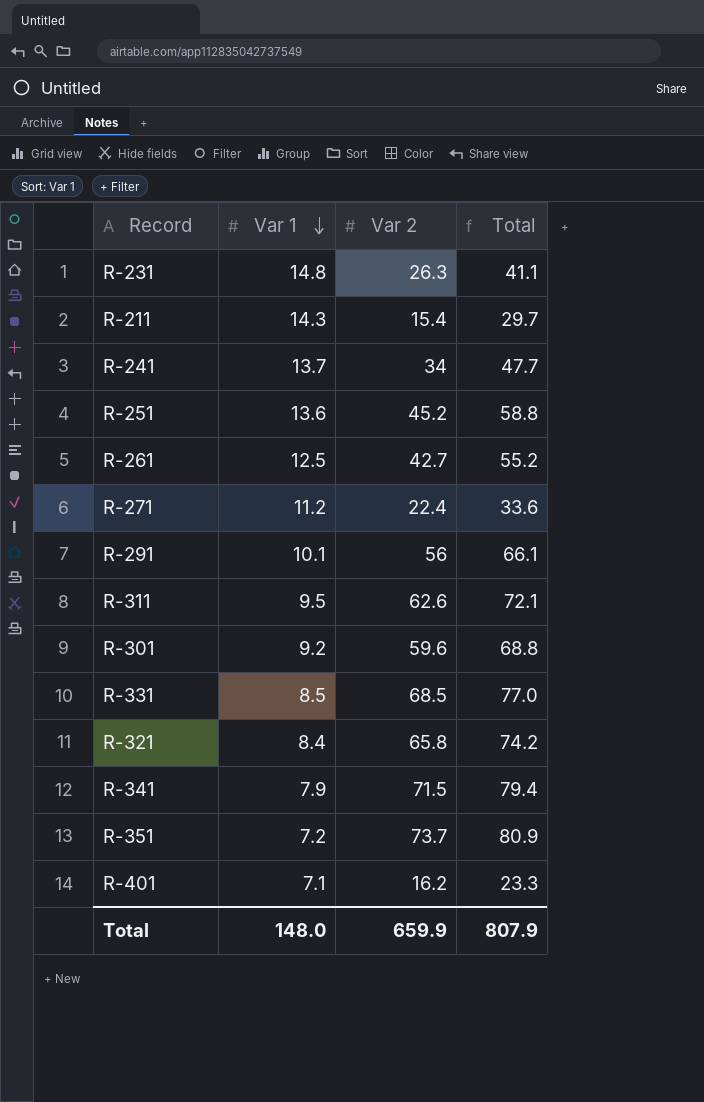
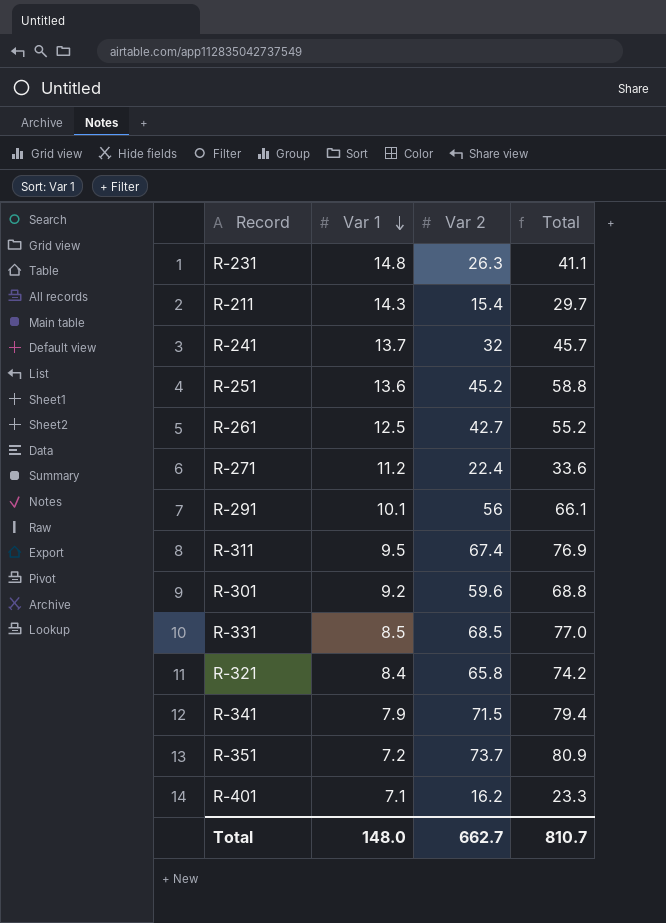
R-241 | Var 2: 34 -> 32
R-241 | Total: 47.7 -> 45.7
R-311 | Var 2: 62.6 -> 67.4
R-311 | Total: 72.1 -> 76.9
Total | Var 2: 659.9 -> 662.7
Total | Total: 807.9 -> 810.7

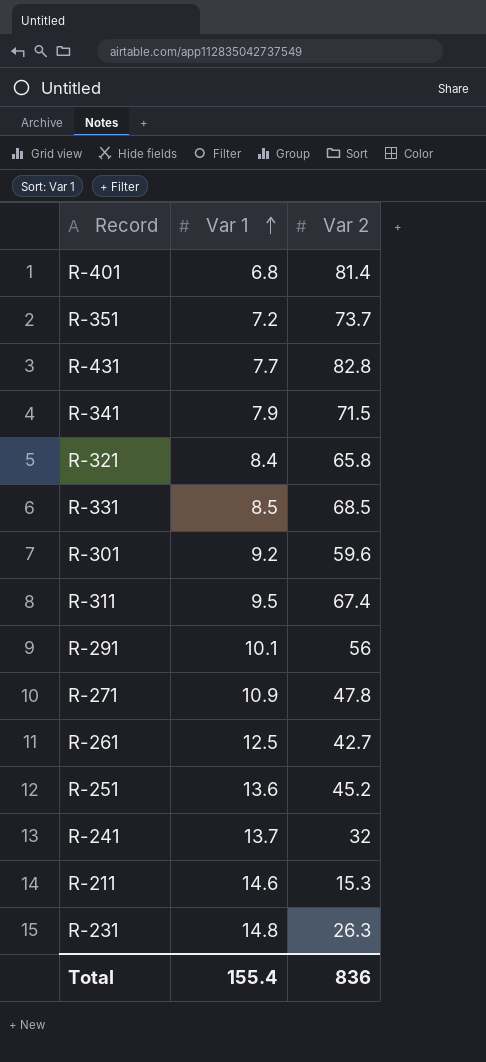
row order: Var 1 descending -> Var 1 ascending
column Total | formula: [Var 1] + [Var 2] -> none
R-401 | Var 1: 7.1 -> 6.8
R-401 | Var 2: 16.2 -> 81.4
row R-431: none -> 7.7 | 82.8
R-271 | Var 1: 11.2 -> 10.9
R-271 | Var 2: 22.4 -> 47.8
R-211 | Var 1: 14.3 -> 14.6
R-211 | Var 2: 15.4 -> 15.3
Total | Var 1: 148.0 -> 155.4
Total | Var 2: 662.7 -> 836

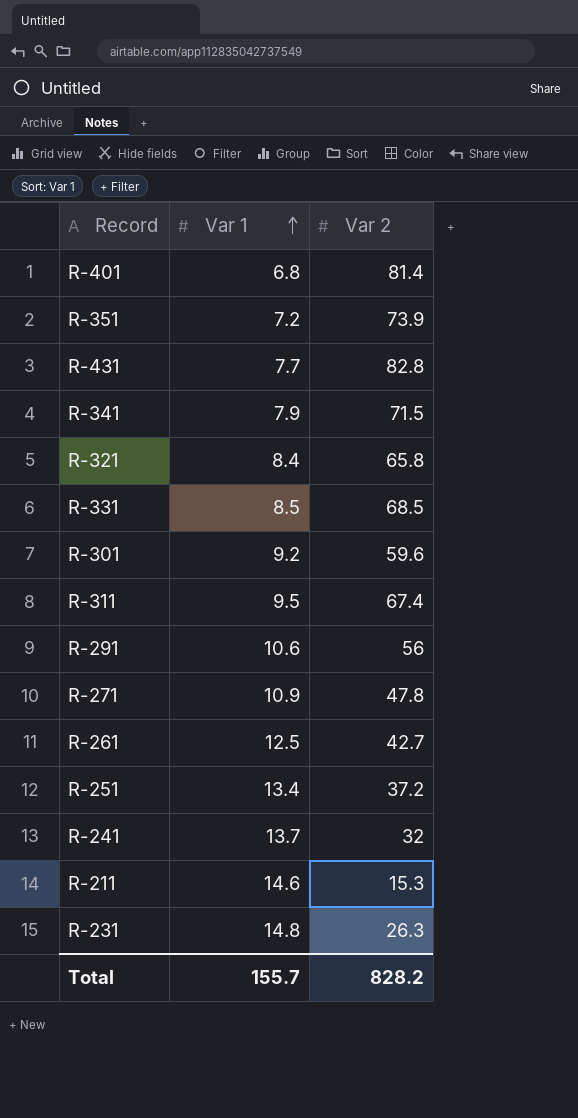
R-351 | Var 2: 73.7 -> 73.9
R-291 | Var 1: 10.1 -> 10.6
R-251 | Var 1: 13.6 -> 13.4
R-251 | Var 2: 45.2 -> 37.2
Total | Var 1: 155.4 -> 155.7
Total | Var 2: 836 -> 828.2

